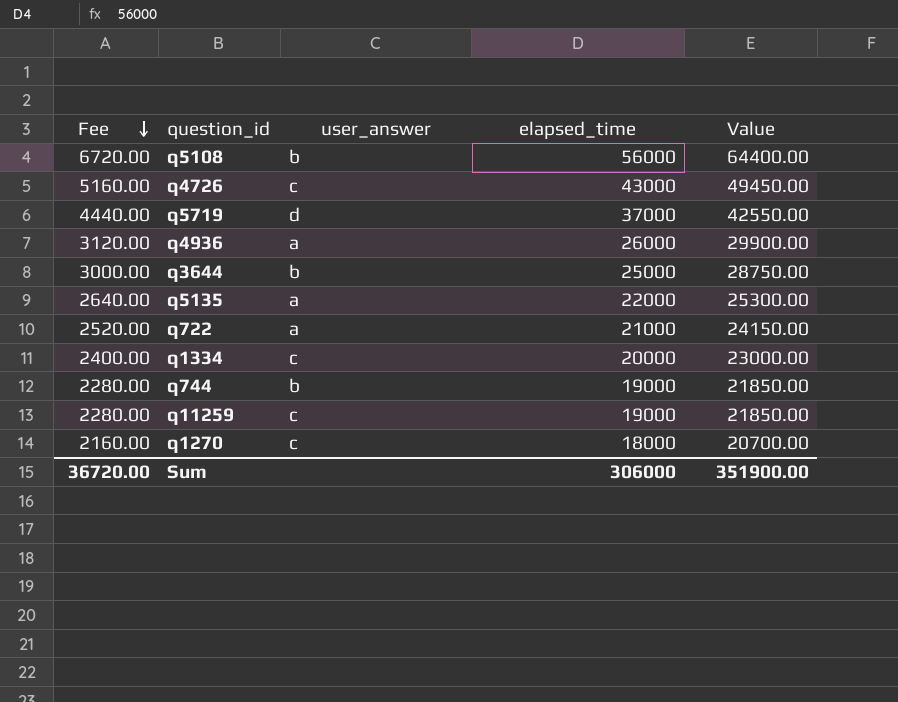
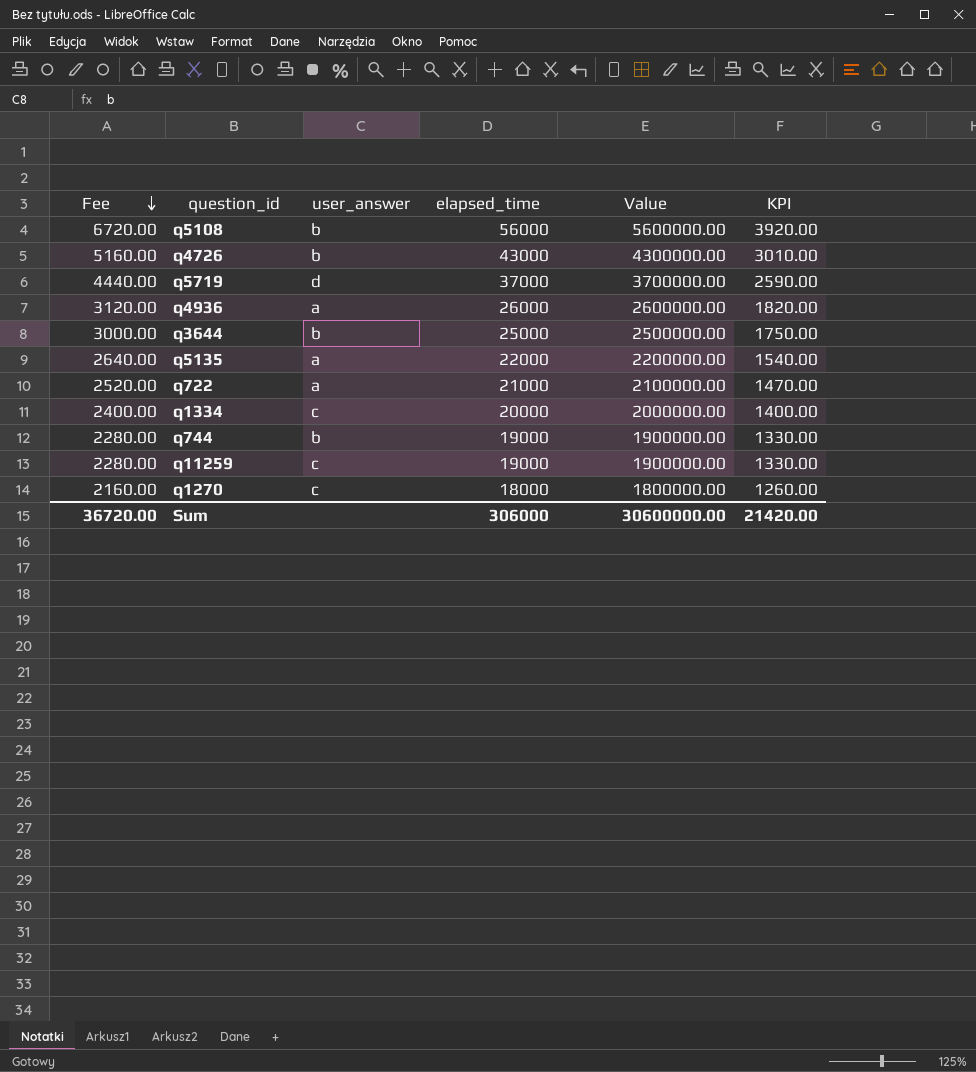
column Value | formula: [elapsed_time] * 1.15 -> [elapsed_time] * 100
column KPI | formula: none -> [elapsed_time] * 0.07
q4726 | user_answer: c -> b
Sum | Value: 351900.00 -> 30600000.00

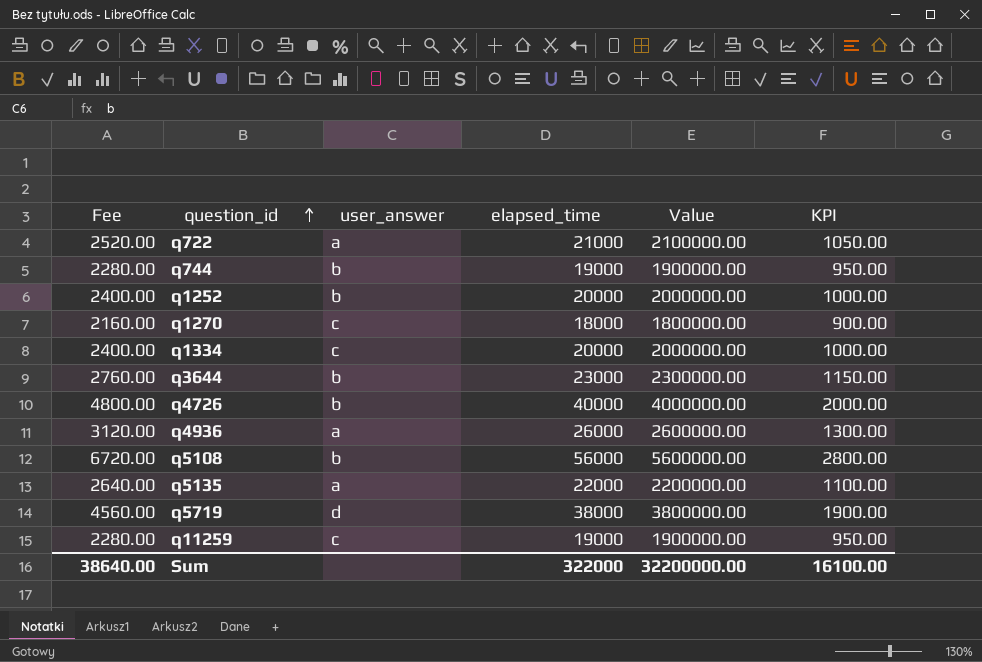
row order: Fee descending -> question_id ascending
column KPI | formula: [elapsed_time] * 0.07 -> [elapsed_time] * 0.05
row q1252: none -> 2400.00 | b | 20000 | 2000000.00 | 1000.00
q3644 | Fee: 3000.00 -> 2760.00
q3644 | elapsed_time: 25000 -> 23000
q3644 | Value: 2500000.00 -> 2300000.00
q4726 | Fee: 5160.00 -> 4800.00
q4726 | elapsed_time: 43000 -> 40000
q4726 | Value: 4300000.00 -> 4000000.00
q5719 | Fee: 4440.00 -> 4560.00
q5719 | elapsed_time: 37000 -> 38000
q5719 | Value: 3700000.00 -> 3800000.00
Sum | Fee: 36720.00 -> 38640.00
Sum | elapsed_time: 306000 -> 322000
Sum | Value: 30600000.00 -> 32200000.00
Sum | KPI: 21420.00 -> 16100.00

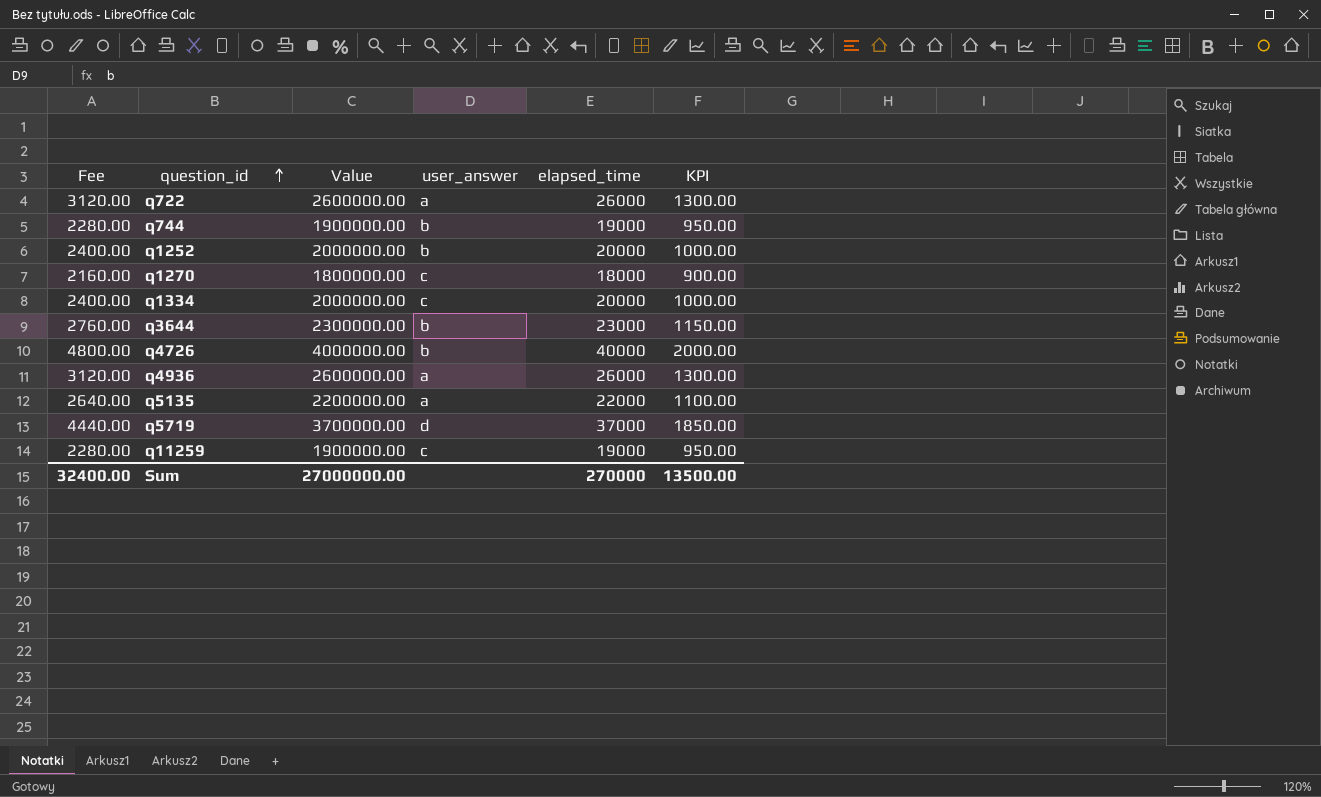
column Value | position: 5 -> 3
row q5108: 6720.00 | b | 56000 | 5600000.00 | 2800.00 -> none
q722 | Fee: 2520.00 -> 3120.00
q722 | Value: 2100000.00 -> 2600000.00
q722 | elapsed_time: 21000 -> 26000
q722 | KPI: 1050.00 -> 1300.00
q5719 | Fee: 4560.00 -> 4440.00
q5719 | Value: 3800000.00 -> 3700000.00
q5719 | elapsed_time: 38000 -> 37000
q5719 | KPI: 1900.00 -> 1850.00
Sum | Fee: 38640.00 -> 32400.00
Sum | Value: 32200000.00 -> 27000000.00
Sum | elapsed_time: 322000 -> 270000
Sum | KPI: 16100.00 -> 13500.00

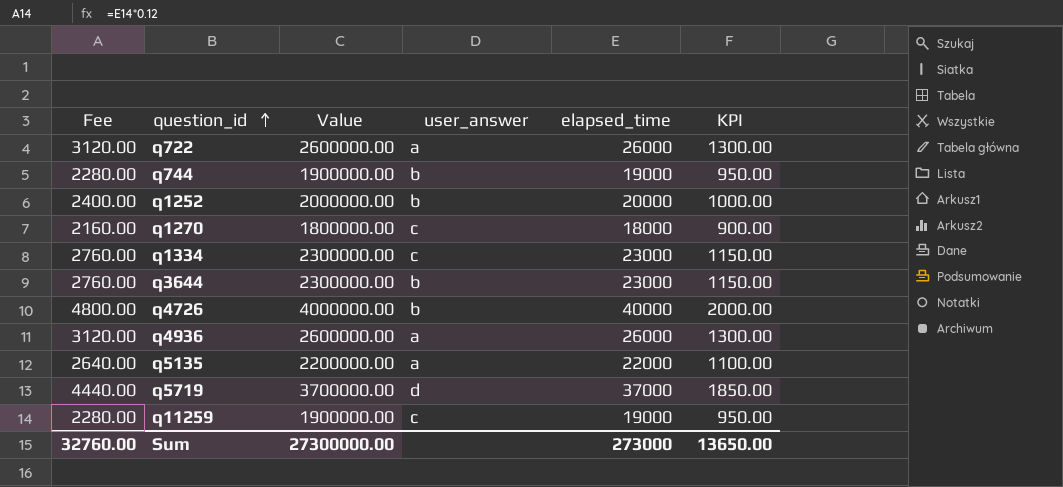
q1334 | Fee: 2400.00 -> 2760.00
q1334 | Value: 2000000.00 -> 2300000.00
q1334 | elapsed_time: 20000 -> 23000
q1334 | KPI: 1000.00 -> 1150.00
Sum | Fee: 32400.00 -> 32760.00
Sum | Value: 27000000.00 -> 27300000.00
Sum | elapsed_time: 270000 -> 273000
Sum | KPI: 13500.00 -> 13650.00

